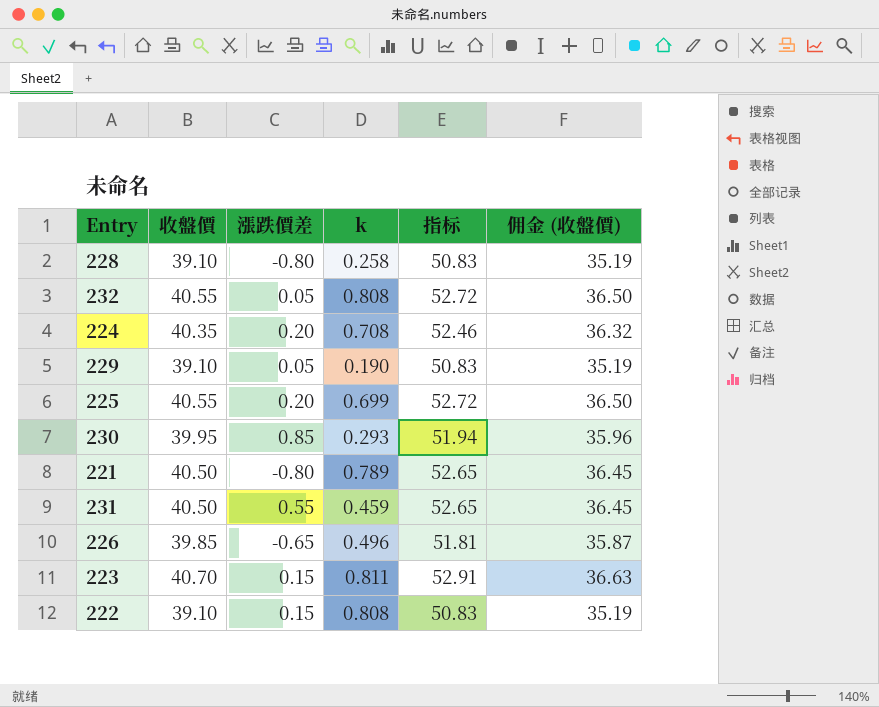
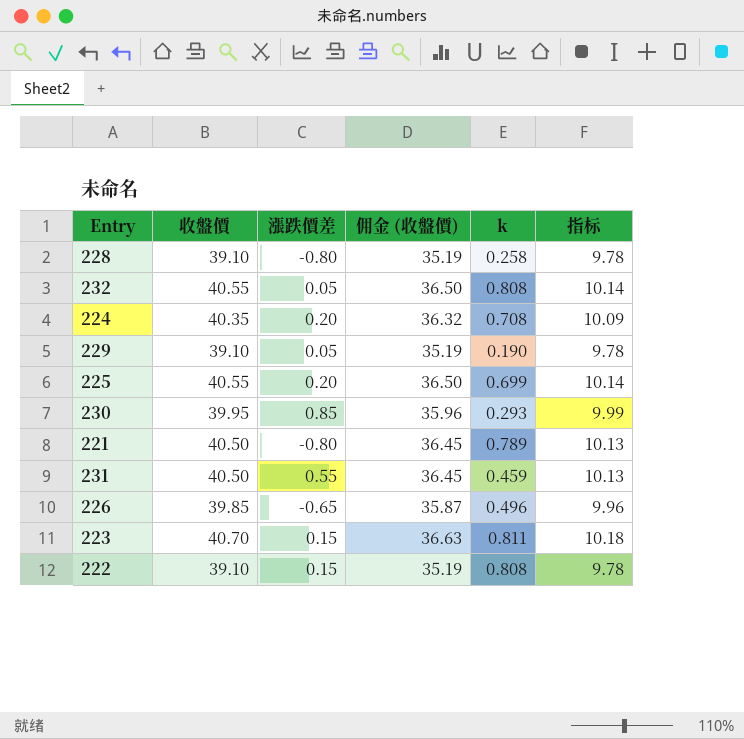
column 佣金 (收盤價) | position: 6 -> 4
column 指标 | formula: [收盤價] * 1.3 -> [收盤價] * 0.25

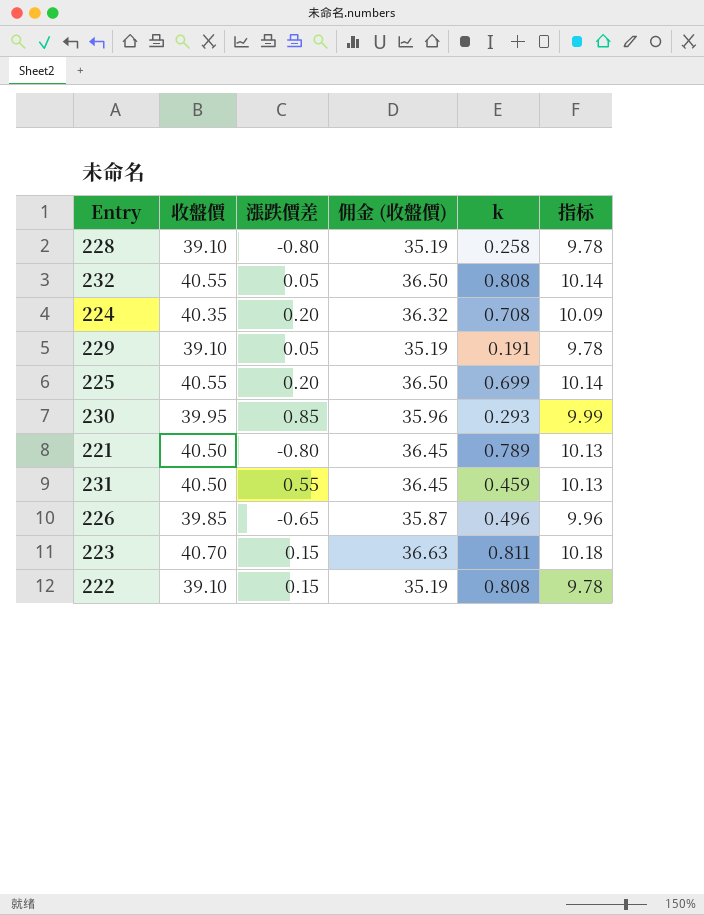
229 | k: 0.190 -> 0.191

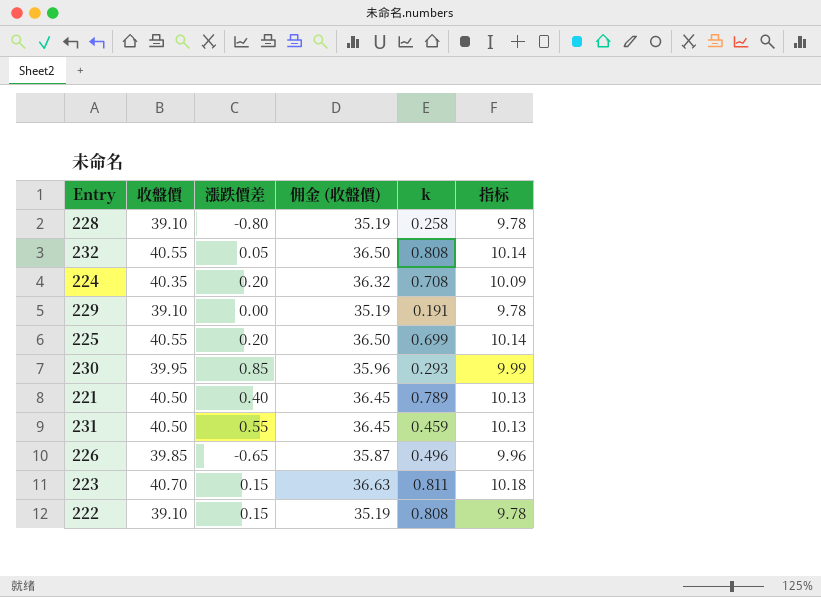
229 | 漲跌價差: 0.05 -> 0.00
221 | 漲跌價差: -0.80 -> 0.40

